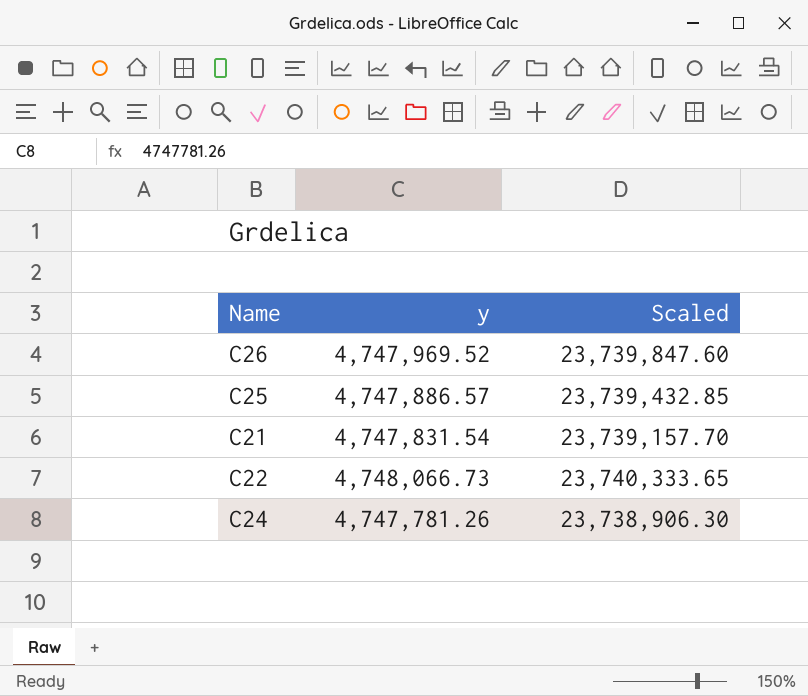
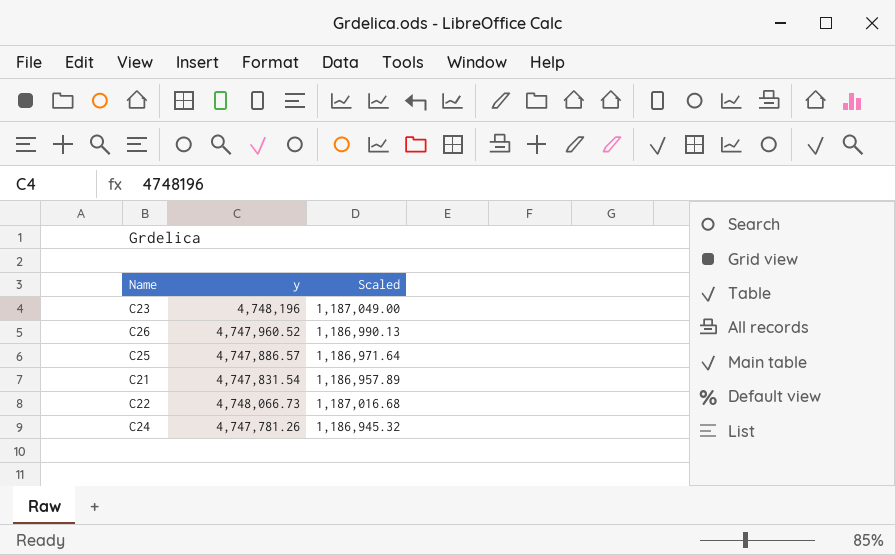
column Scaled | formula: [y] * 5 -> [y] * 0.25
row C23: none -> 4,748,196 | 1,187,049.00
C26 | y: 4,747,969.52 -> 4,747,960.52

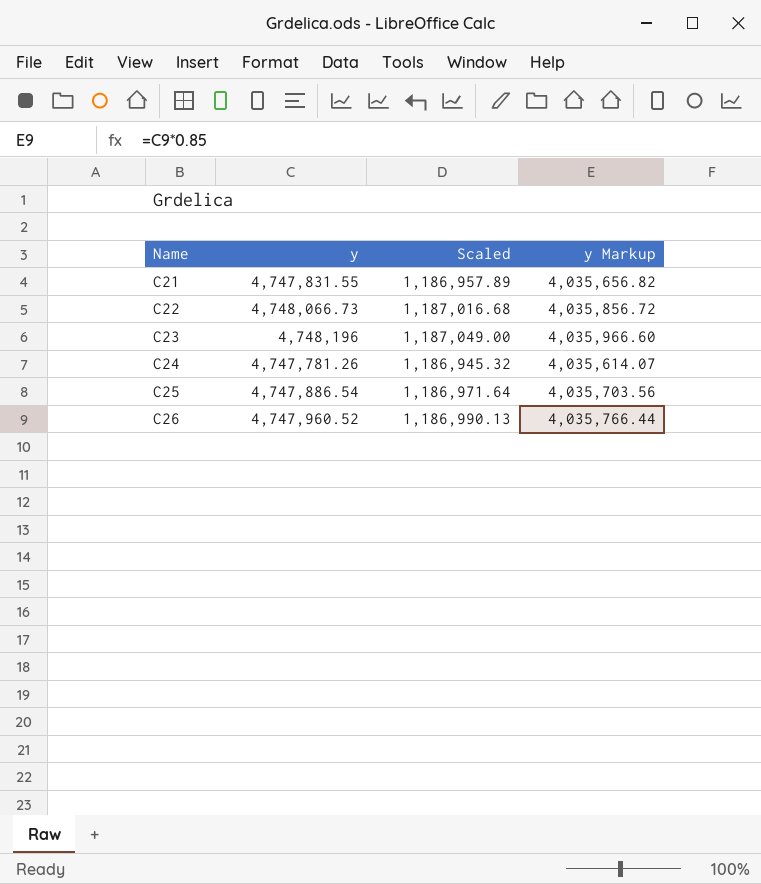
row order: none -> Name ascending
column y Markup | formula: none -> [y] * 0.85
C21 | y: 4,747,831.54 -> 4,747,831.55
C25 | y: 4,747,886.57 -> 4,747,886.54

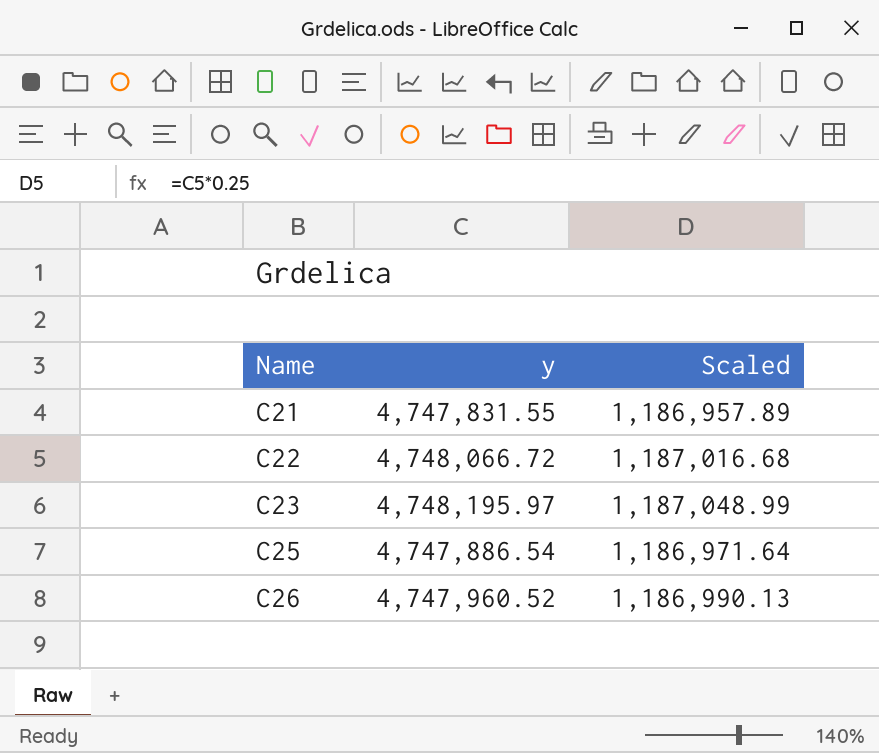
column y Markup | formula: [y] * 0.85 -> none
row C24: 4,747,781.26 | 1,186,945.32 | 4,035,614.07 -> none
C22 | y: 4,748,066.73 -> 4,748,066.72
C23 | y: 4,748,196 -> 4,748,195.97
C23 | Scaled: 1,187,049.00 -> 1,187,048.99

